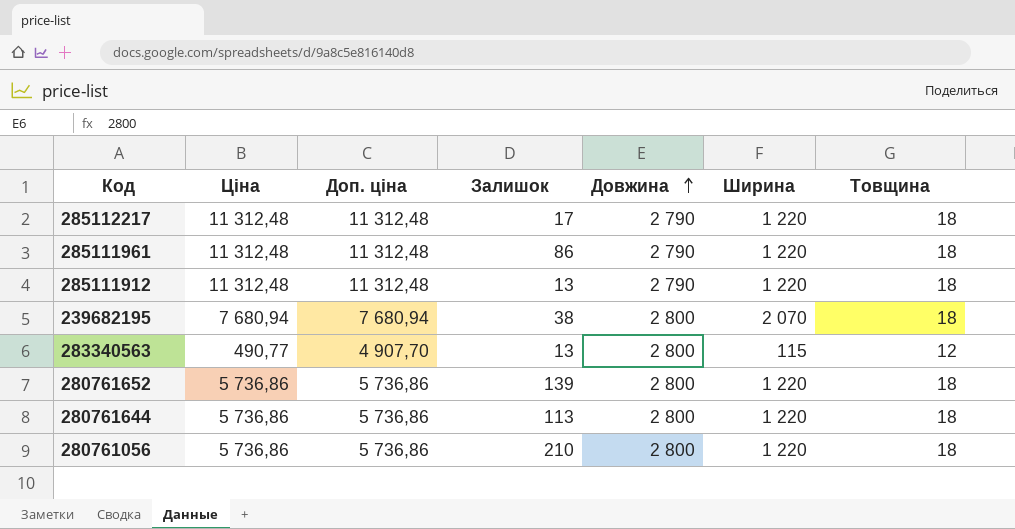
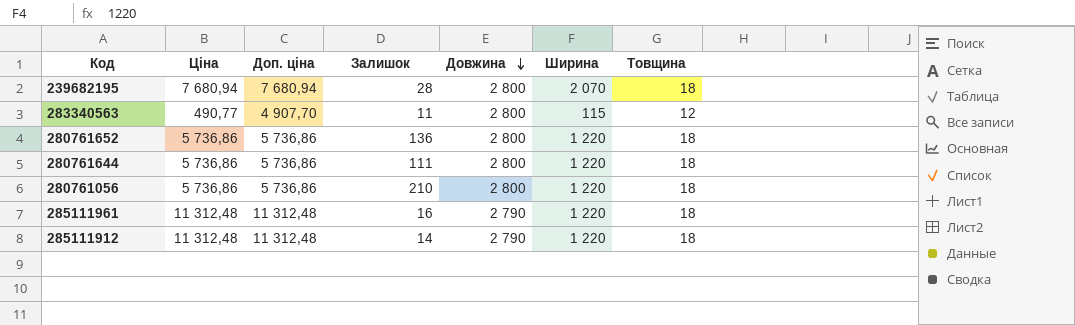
row order: Довжина ascending -> Довжина descending
row 285112217: 11 312,48 | 11 312,48 | 17 | 2 790 | 1 220 | 18 -> none
239682195 | Залишок: 38 -> 28
283340563 | Залишок: 13 -> 11
280761652 | Залишок: 139 -> 136
280761644 | Залишок: 113 -> 111
285111961 | Залишок: 86 -> 16
285111912 | Залишок: 13 -> 14

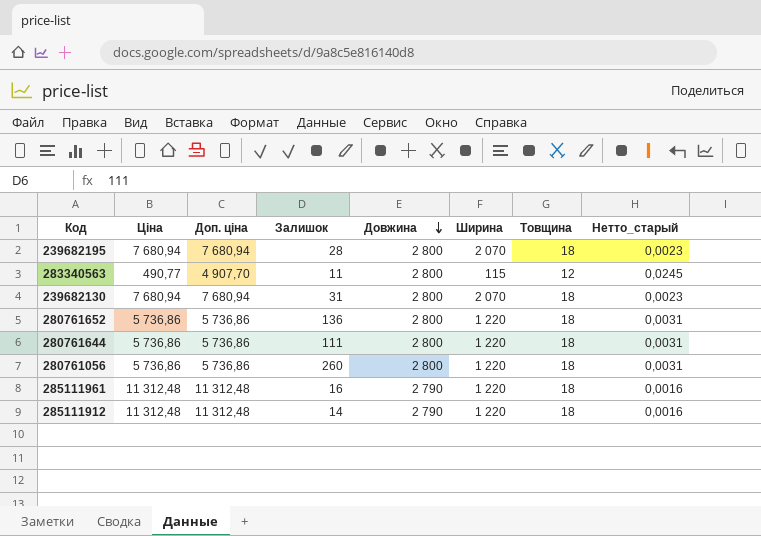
column Нетто_старый | formula: none -> [Товщина] / [Ціна]
row 239682130: none -> 7 680,94 | 7 680,94 | 31 | 2 800 | 2 070 | 18 | 0,0023
280761056 | Залишок: 210 -> 260

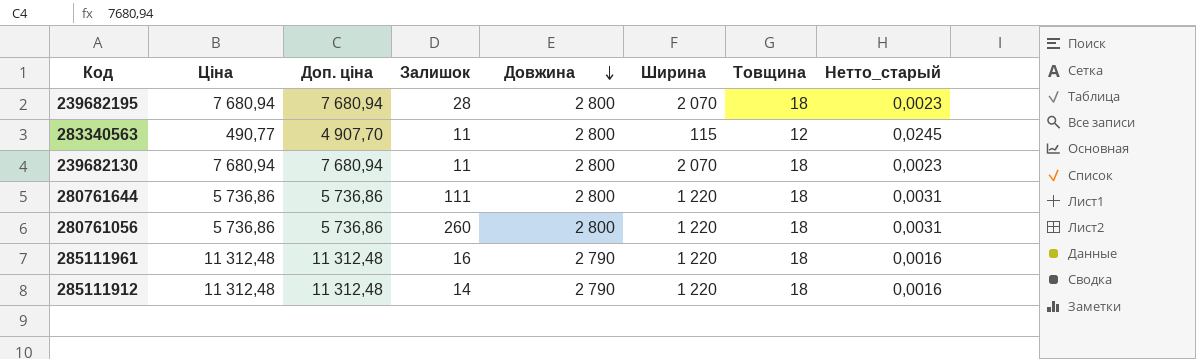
row 280761652: 5 736,86 | 5 736,86 | 136 | 2 800 | 1 220 | 18 | 0,0031 -> none
239682130 | Залишок: 31 -> 11

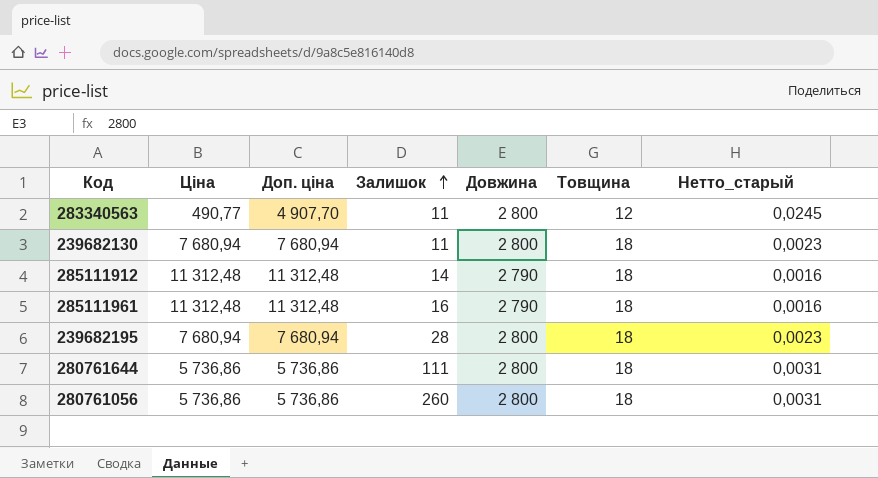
row order: Довжина descending -> Залишок ascending
column Ширина | position: 6 -> none

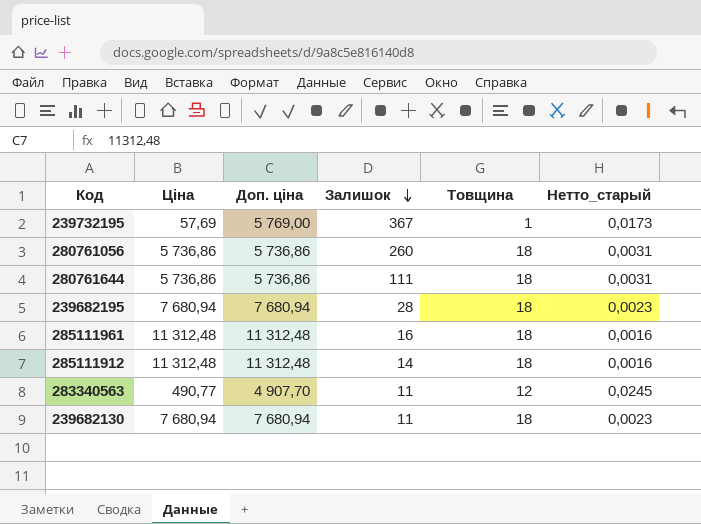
row order: Залишок ascending -> Залишок descending
column Довжина | position: 5 -> none
row 239732195: none -> 57,69 | 5 769,00 | 367 | 1 | 0,0173

